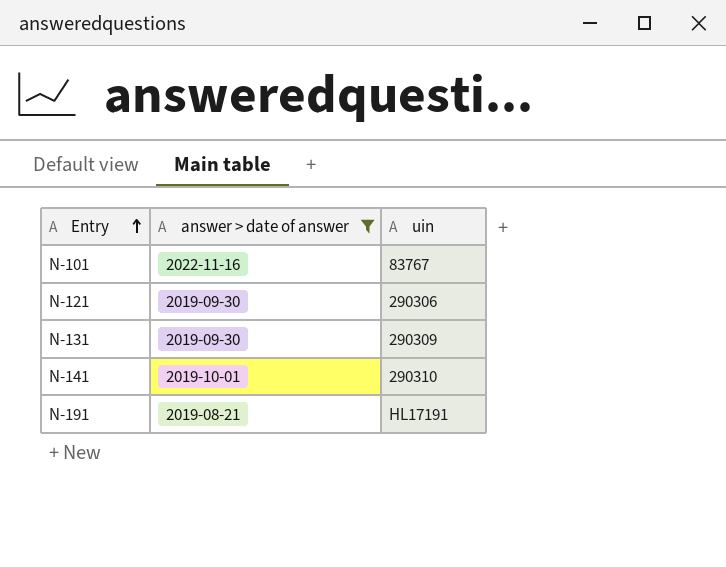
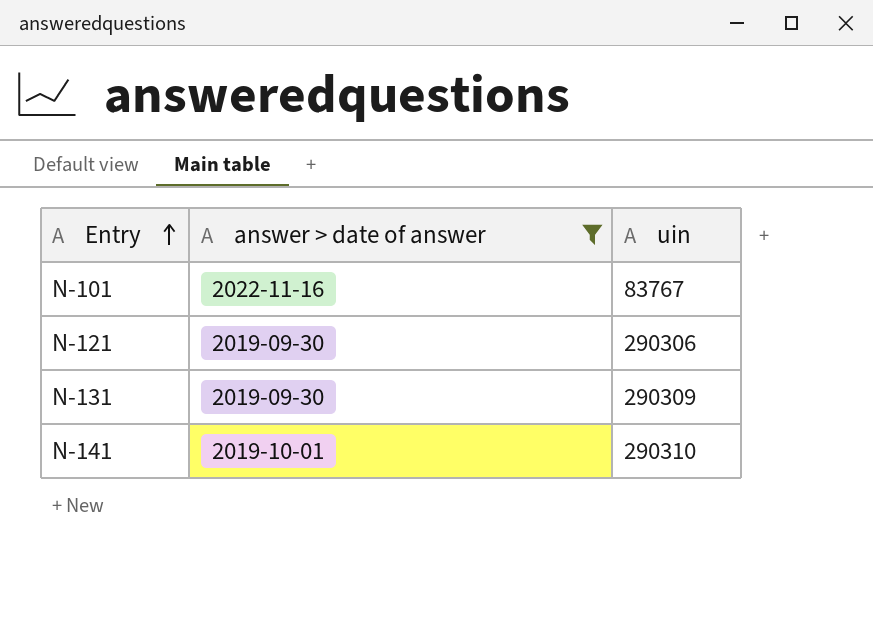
row N-191: 2019-08-21 | HL17191 -> none

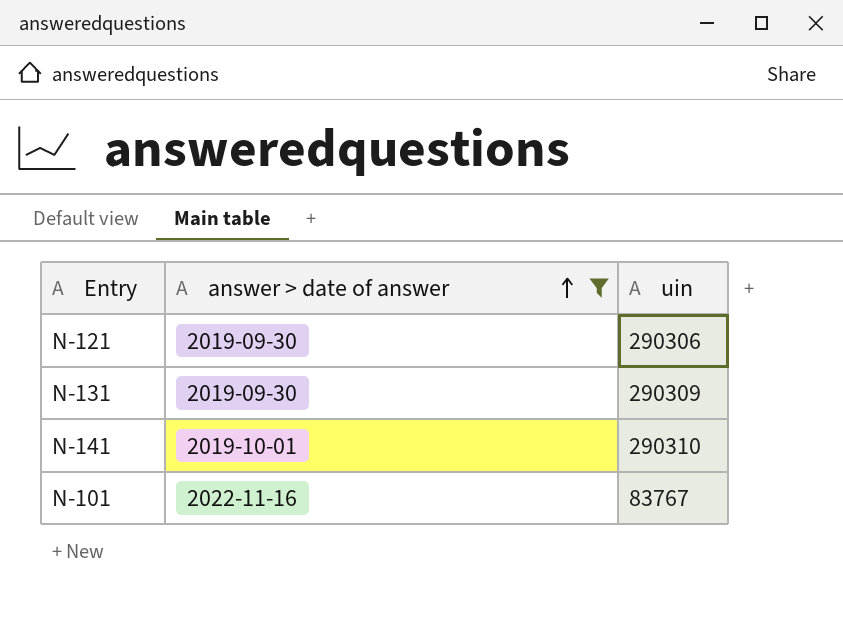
row order: Entry ascending -> answer > date of answer ascending

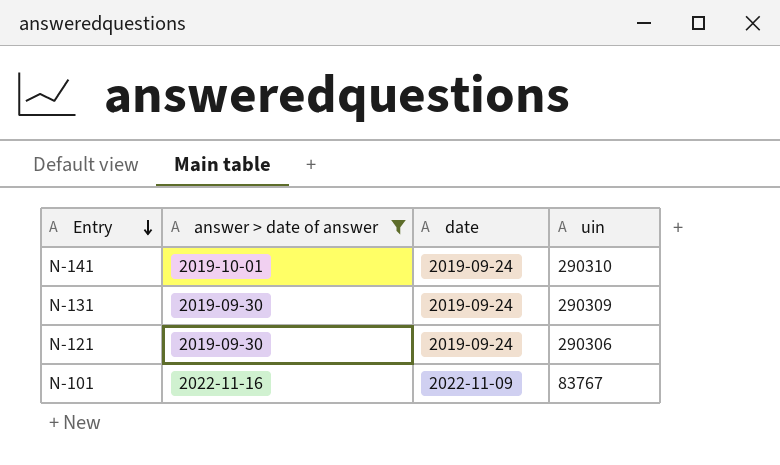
row order: answer > date of answer ascending -> Entry descending
column date | position: none -> 3

